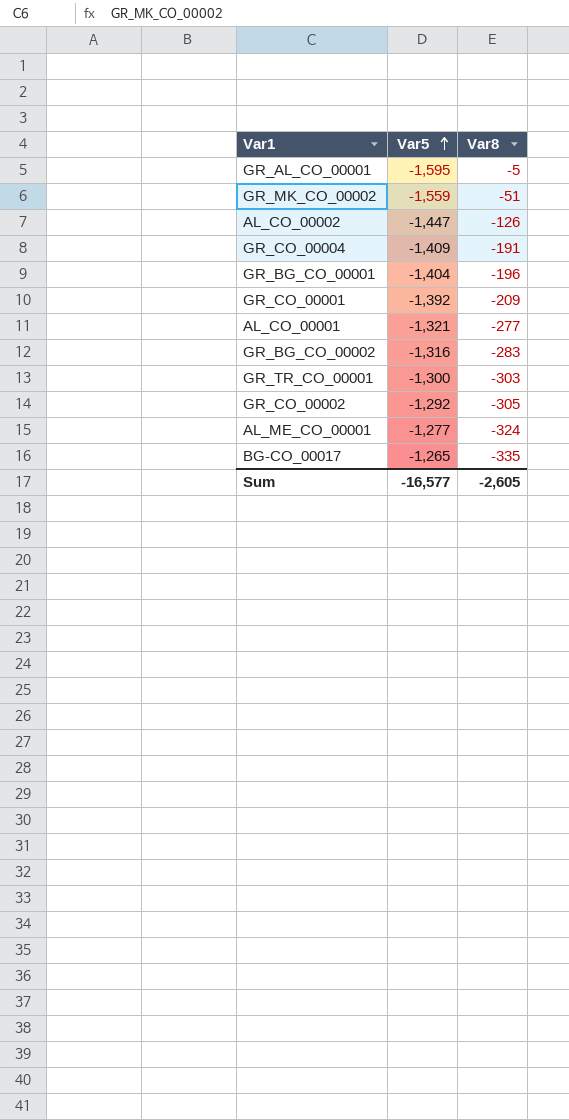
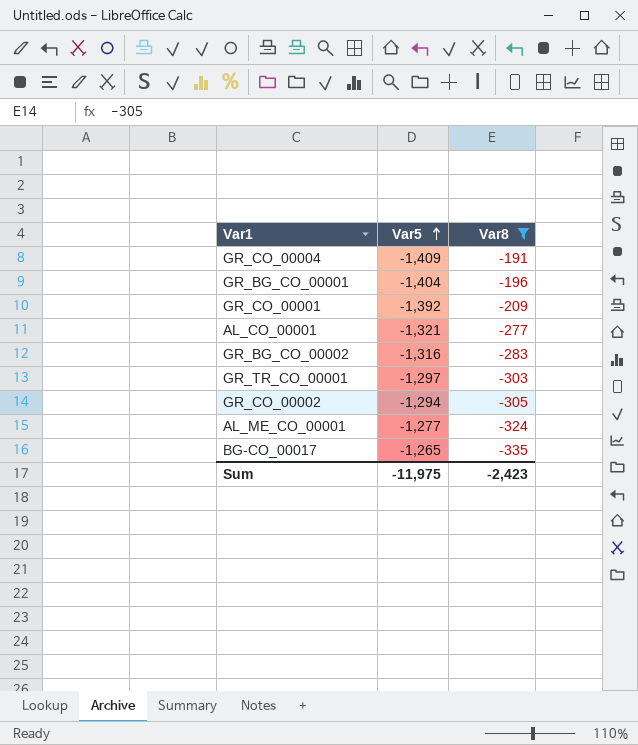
filter: none -> Var8 <= -191
GR_TR_CO_00001 | Var5: -1,300 -> -1,297
GR_CO_00002 | Var5: -1,292 -> -1,294
Sum | Var5: -16,577 -> -11,975
Sum | Var8: -2,605 -> -2,423

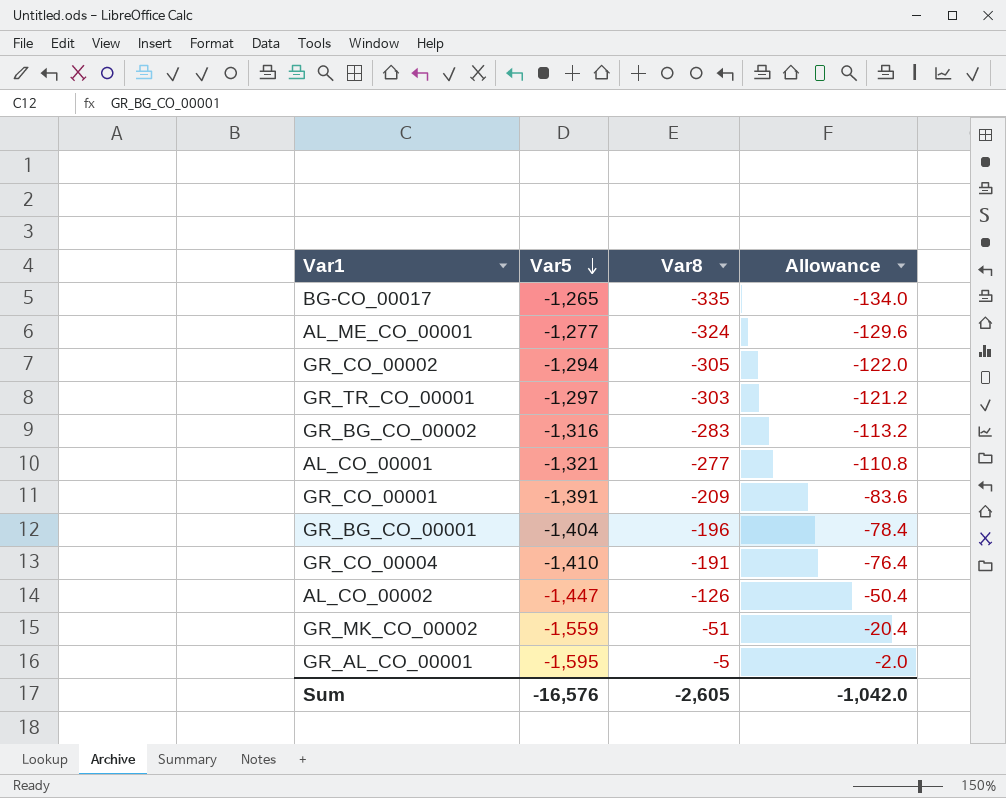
filter: Var8 <= -191 -> none
row order: Var5 ascending -> Var5 descending
column Allowance | formula: none -> [Var8] * 0.4
GR_CO_00001 | Var5: -1,392 -> -1,391
GR_CO_00004 | Var5: -1,409 -> -1,410
Sum | Var5: -11,975 -> -16,576
Sum | Var8: -2,423 -> -2,605

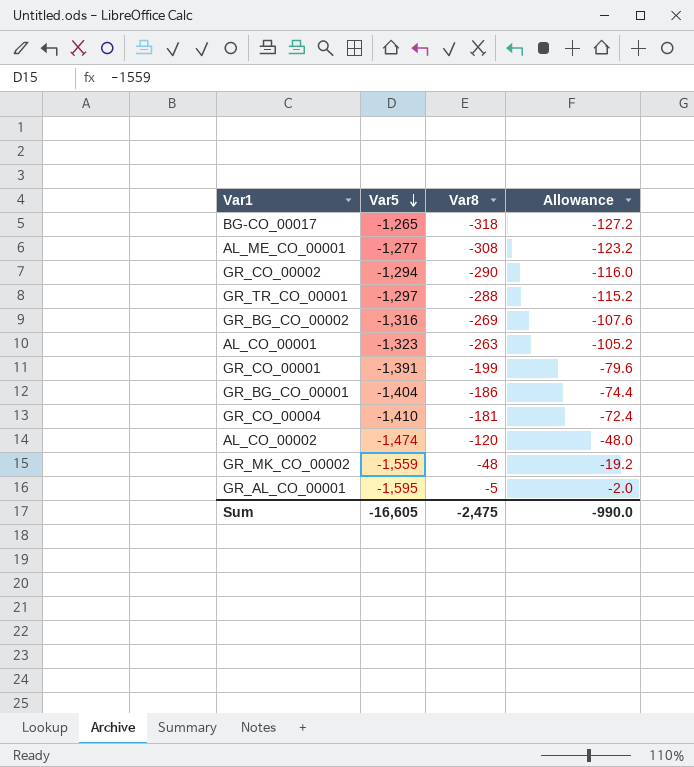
BG-CO_00017 | Var8: -335 -> -318
BG-CO_00017 | Allowance: -134.0 -> -127.2
AL_ME_CO_00001 | Var8: -324 -> -308
AL_ME_CO_00001 | Allowance: -129.6 -> -123.2
GR_CO_00002 | Var8: -305 -> -290
GR_CO_00002 | Allowance: -122.0 -> -116.0
GR_TR_CO_00001 | Var8: -303 -> -288
GR_TR_CO_00001 | Allowance: -121.2 -> -115.2
GR_BG_CO_00002 | Var8: -283 -> -269
GR_BG_CO_00002 | Allowance: -113.2 -> -107.6
AL_CO_00001 | Var5: -1,321 -> -1,323
AL_CO_00001 | Var8: -277 -> -263
AL_CO_00001 | Allowance: -110.8 -> -105.2
GR_CO_00001 | Var8: -209 -> -199
GR_CO_00001 | Allowance: -83.6 -> -79.6
GR_BG_CO_00001 | Var8: -196 -> -186
GR_BG_CO_00001 | Allowance: -78.4 -> -74.4
GR_CO_00004 | Var8: -191 -> -181
GR_CO_00004 | Allowance: -76.4 -> -72.4
AL_CO_00002 | Var5: -1,447 -> -1,474
AL_CO_00002 | Var8: -126 -> -120
AL_CO_00002 | Allowance: -50.4 -> -48.0
GR_MK_CO_00002 | Var8: -51 -> -48
GR_MK_CO_00002 | Allowance: -20.4 -> -19.2
Sum | Var5: -16,576 -> -16,605
Sum | Var8: -2,605 -> -2,475
Sum | Allowance: -1,042.0 -> -990.0

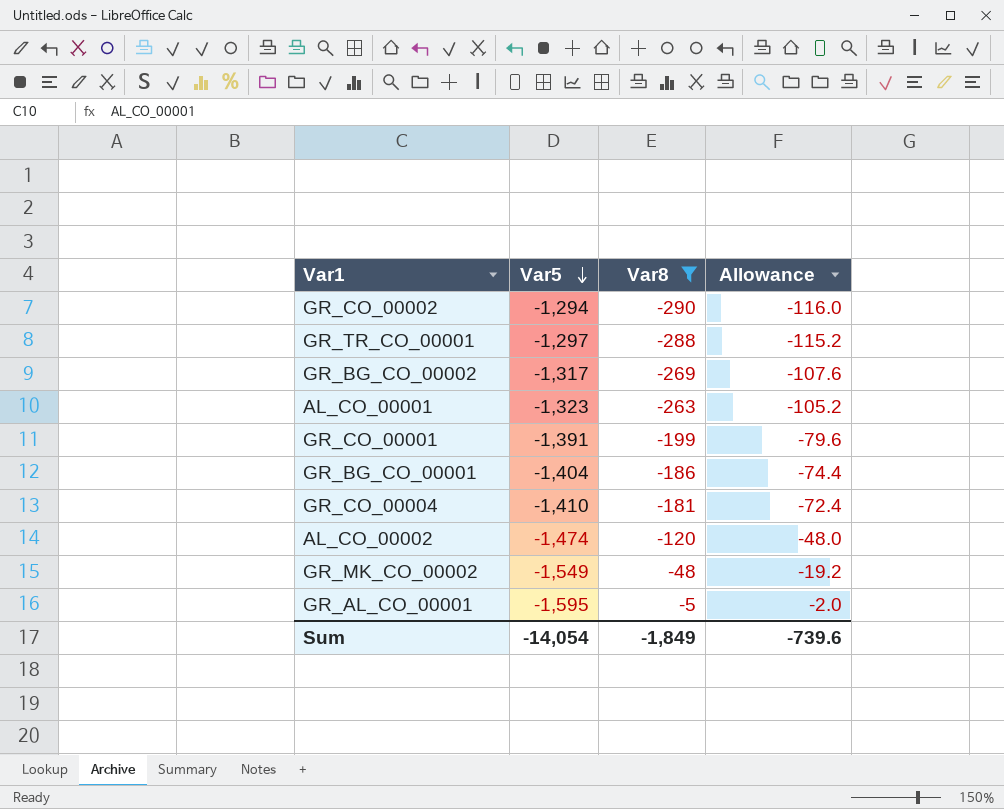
filter: none -> Var8 >= -290
GR_BG_CO_00002 | Var5: -1,316 -> -1,317
GR_MK_CO_00002 | Var5: -1,559 -> -1,549
Sum | Var5: -16,605 -> -14,054
Sum | Var8: -2,475 -> -1,849
Sum | Allowance: -990.0 -> -739.6

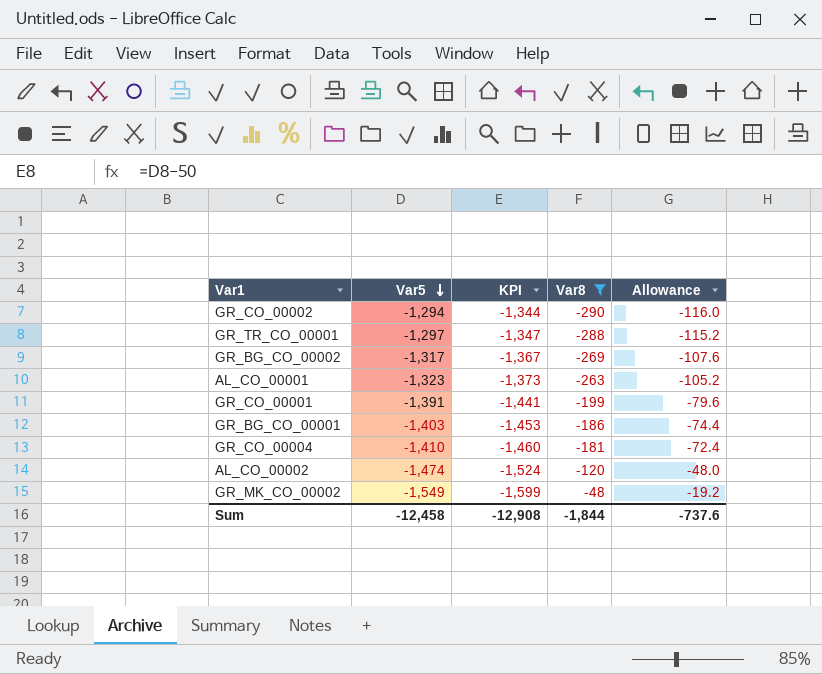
column KPI | formula: none -> [Var5] - 50
row GR_AL_CO_00001: -1,595 | -5 | -2.0 -> none
GR_BG_CO_00001 | Var5: -1,404 -> -1,403
Sum | Var5: -14,054 -> -12,458
Sum | Var8: -1,849 -> -1,844
Sum | Allowance: -739.6 -> -737.6

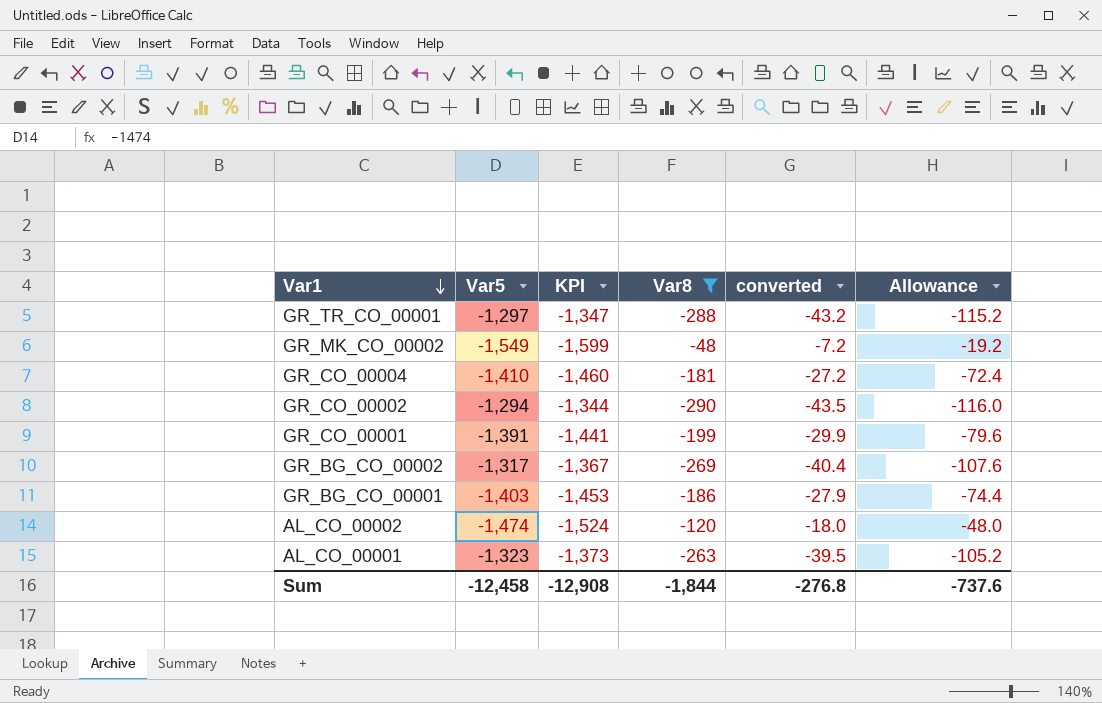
row order: Var5 descending -> Var1 descending
column converted | formula: none -> [Var8] * 0.15

